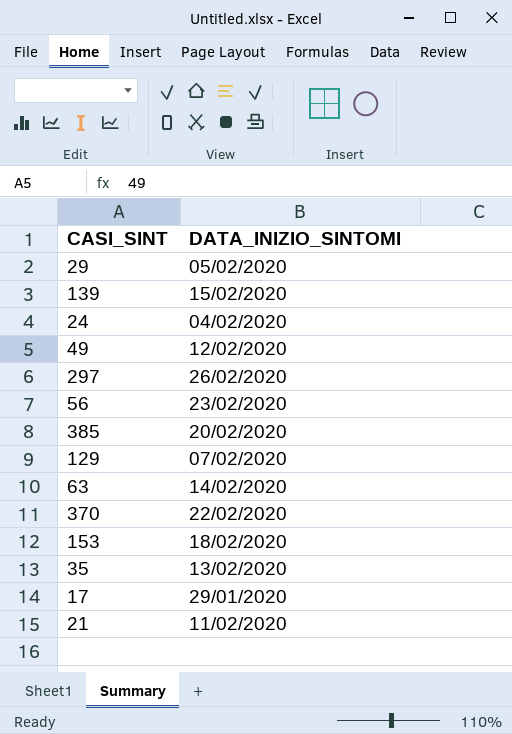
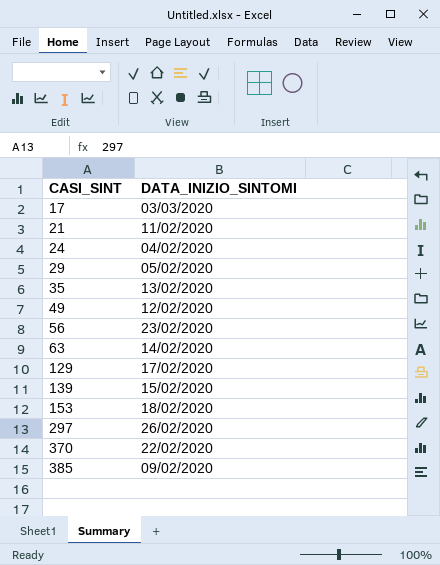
row order: none -> CASI_SINT ascending
17 | DATA_INIZIO_SINTOMI: 29/01/2020 -> 03/03/2020
129 | DATA_INIZIO_SINTOMI: 07/02/2020 -> 17/02/2020
385 | DATA_INIZIO_SINTOMI: 20/02/2020 -> 09/02/2020

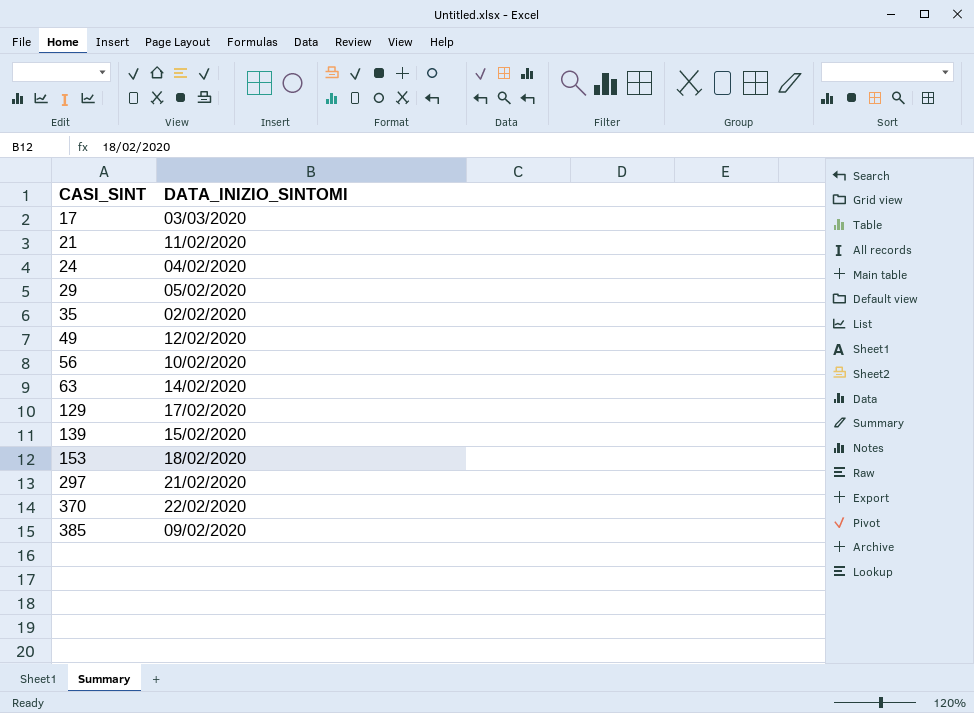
35 | DATA_INIZIO_SINTOMI: 13/02/2020 -> 02/02/2020
56 | DATA_INIZIO_SINTOMI: 23/02/2020 -> 10/02/2020
297 | DATA_INIZIO_SINTOMI: 26/02/2020 -> 21/02/2020

